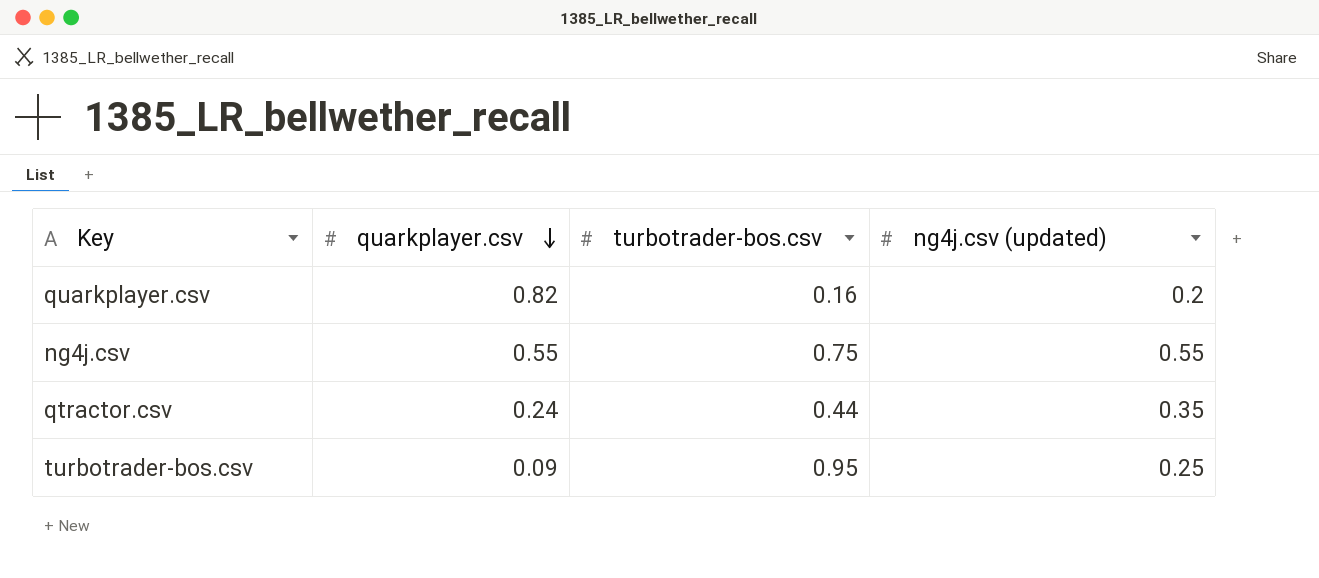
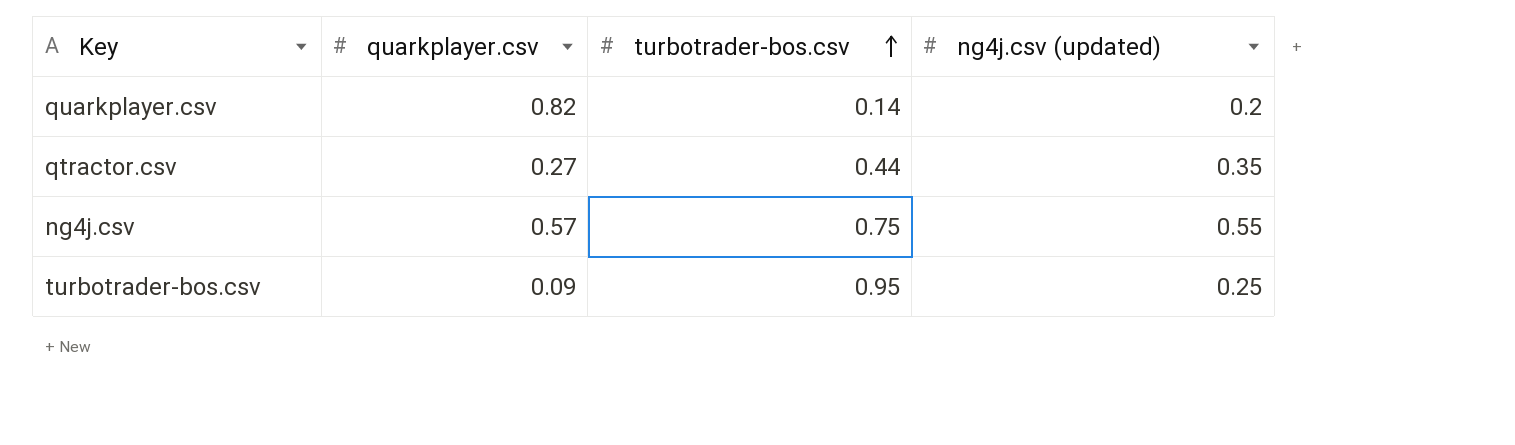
row order: quarkplayer.csv descending -> turbotrader-bos.csv ascending
quarkplayer.csv | turbotrader-bos.csv: 0.16 -> 0.14
qtractor.csv | quarkplayer.csv: 0.24 -> 0.27
ng4j.csv | quarkplayer.csv: 0.55 -> 0.57

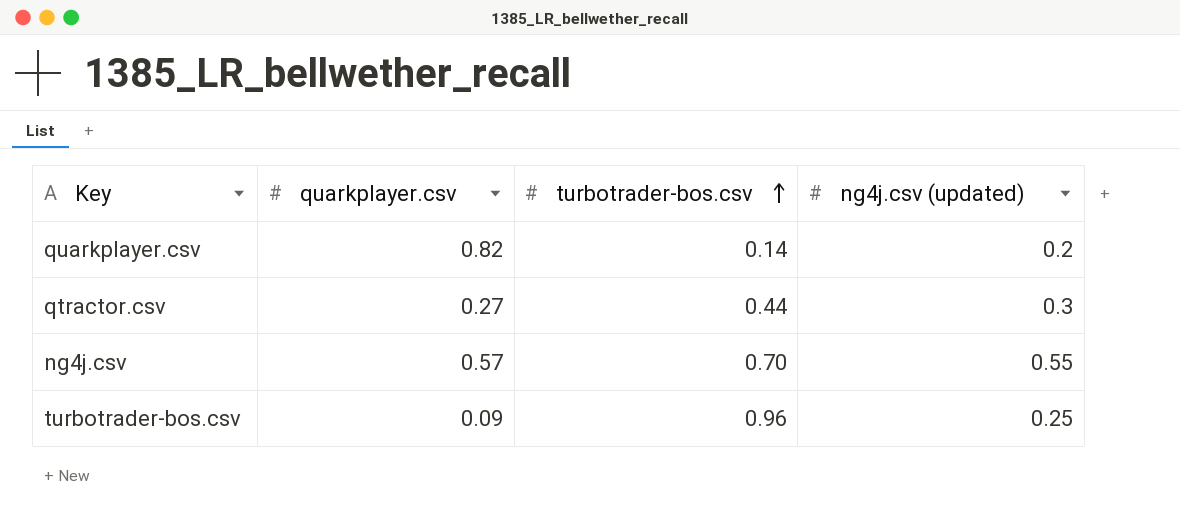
qtractor.csv | ng4j.csv (updated): 0.35 -> 0.3
ng4j.csv | turbotrader-bos.csv: 0.75 -> 0.70
turbotrader-bos.csv | turbotrader-bos.csv: 0.95 -> 0.96

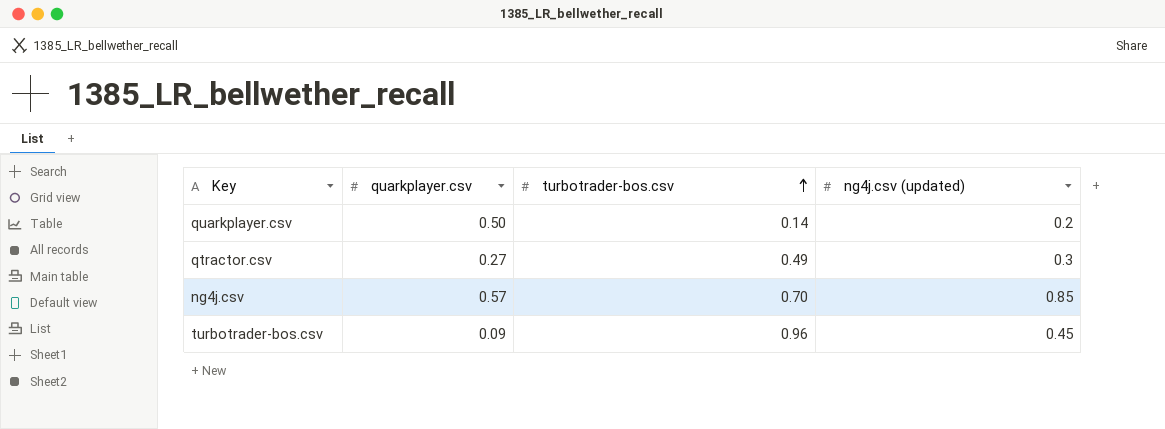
quarkplayer.csv | quarkplayer.csv: 0.82 -> 0.50
qtractor.csv | turbotrader-bos.csv: 0.44 -> 0.49
ng4j.csv | ng4j.csv (updated): 0.55 -> 0.85
turbotrader-bos.csv | ng4j.csv (updated): 0.25 -> 0.45

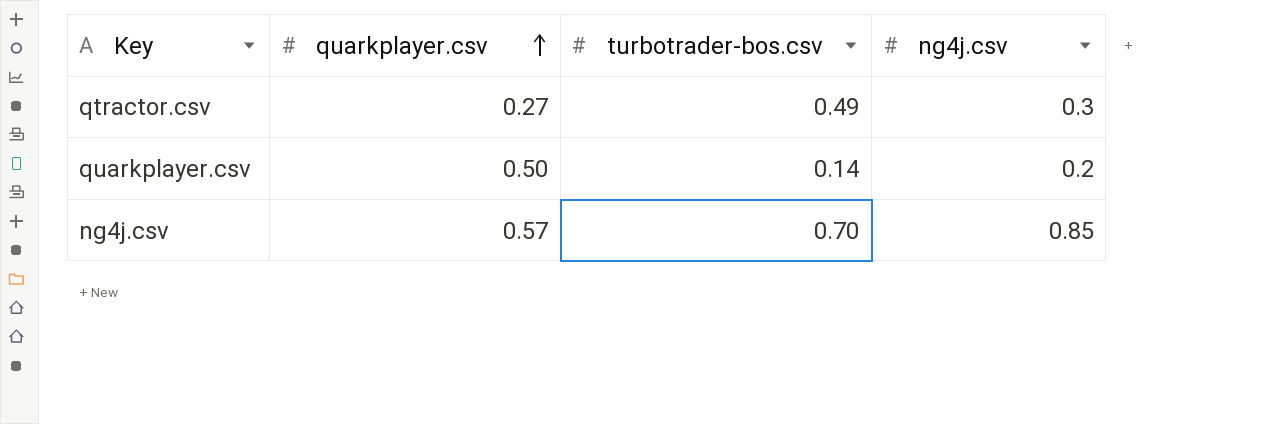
row order: turbotrader-bos.csv ascending -> quarkplayer.csv ascending
column name: ng4j.csv (updated) -> ng4j.csv
row turbotrader-bos.csv: 0.09 | 0.96 | 0.45 -> none

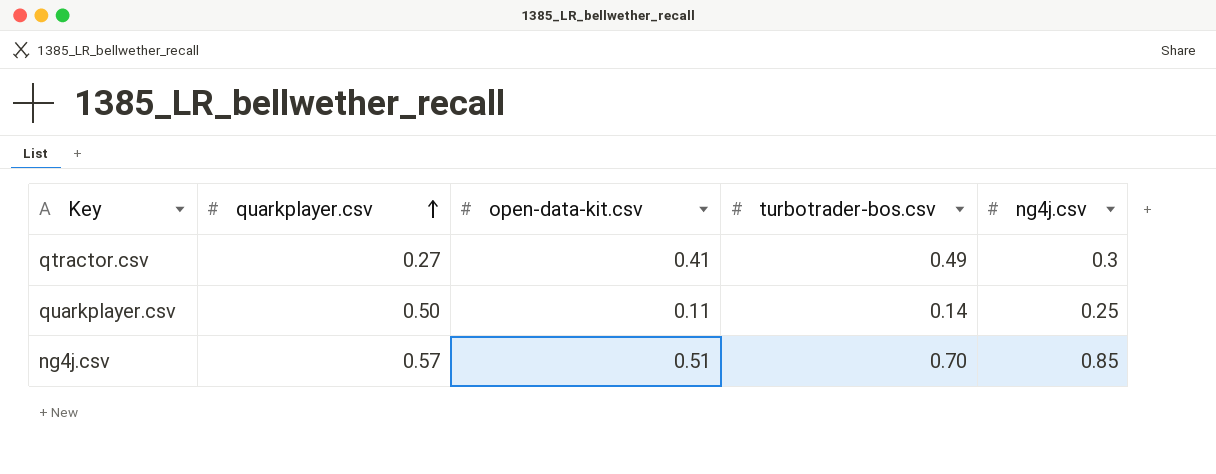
column open-data-kit.csv | position: none -> 3
quarkplayer.csv | ng4j.csv: 0.2 -> 0.25

